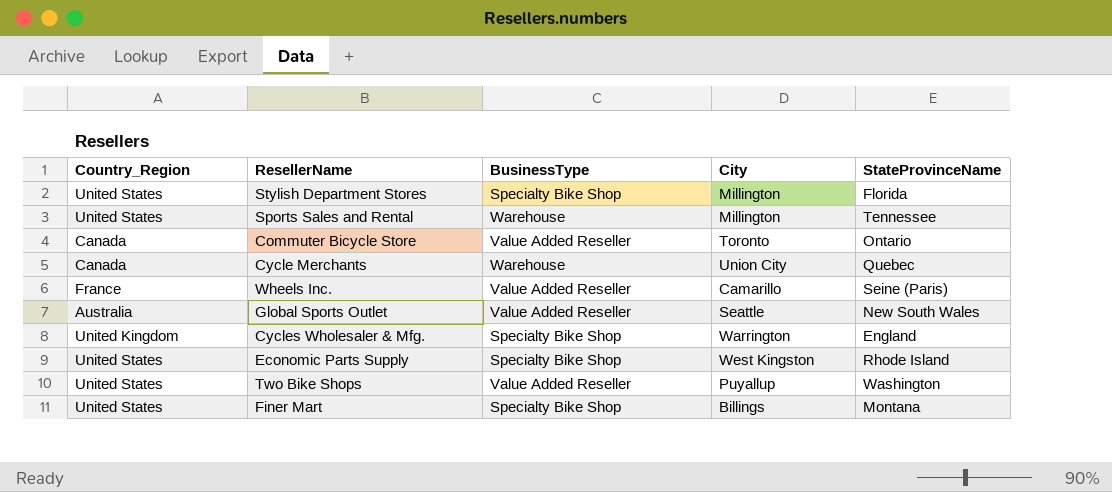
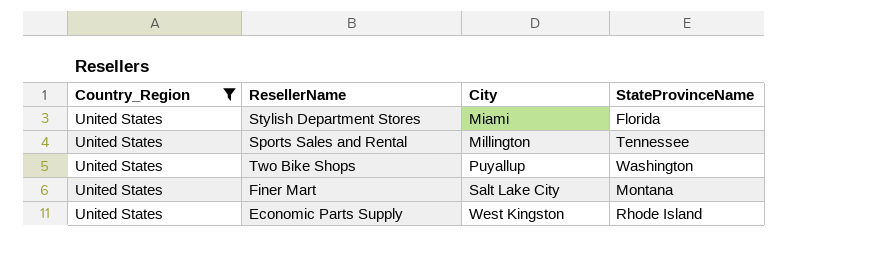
filter: none -> Country_Region = United States
row order: none -> City ascending
column BusinessType | position: 3 -> none
Stylish Department Stores | City: Millington -> Miami
Finer Mart | City: Billings -> Salt Lake City

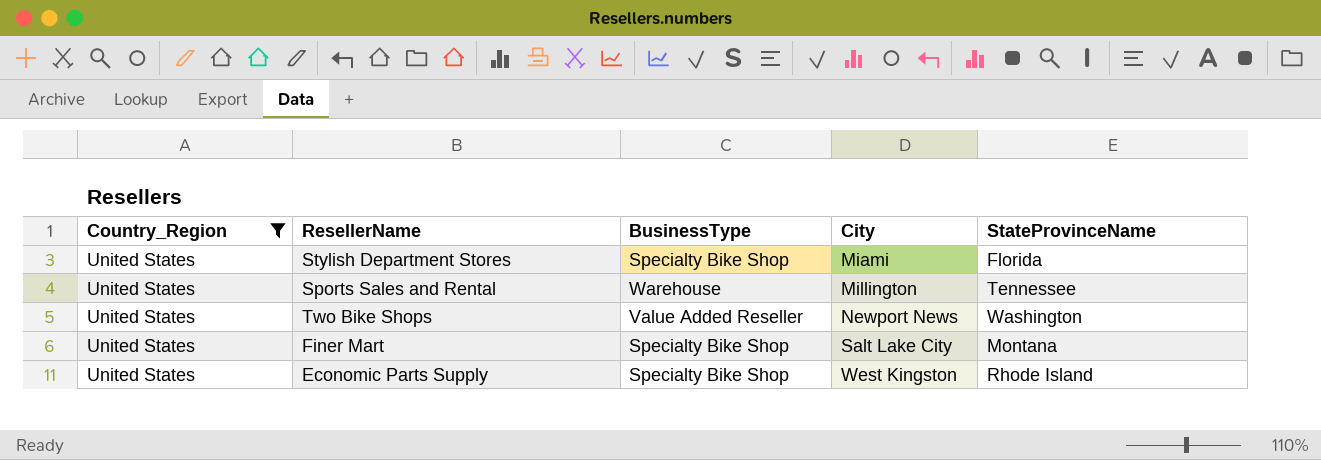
column BusinessType | position: none -> 3
Two Bike Shops | City: Puyallup -> Newport News

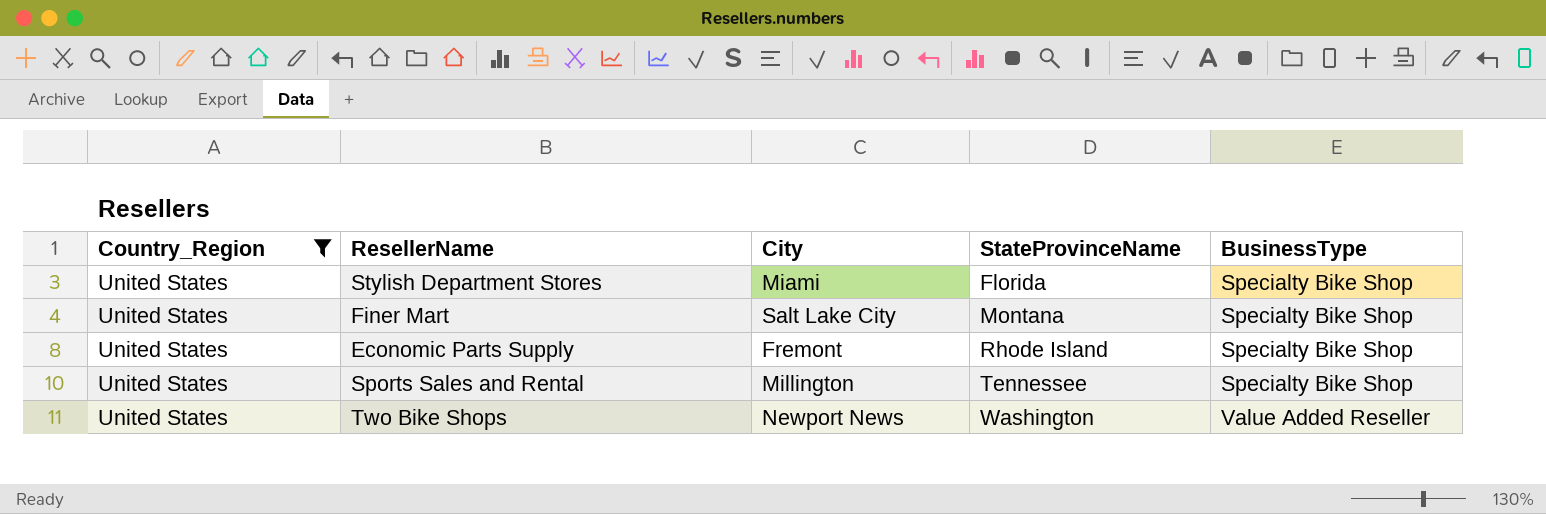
row order: City ascending -> StateProvinceName ascending
column BusinessType | position: 3 -> 5
Economic Parts Supply | City: West Kingston -> Fremont
Sports Sales and Rental | BusinessType: Warehouse -> Specialty Bike Shop

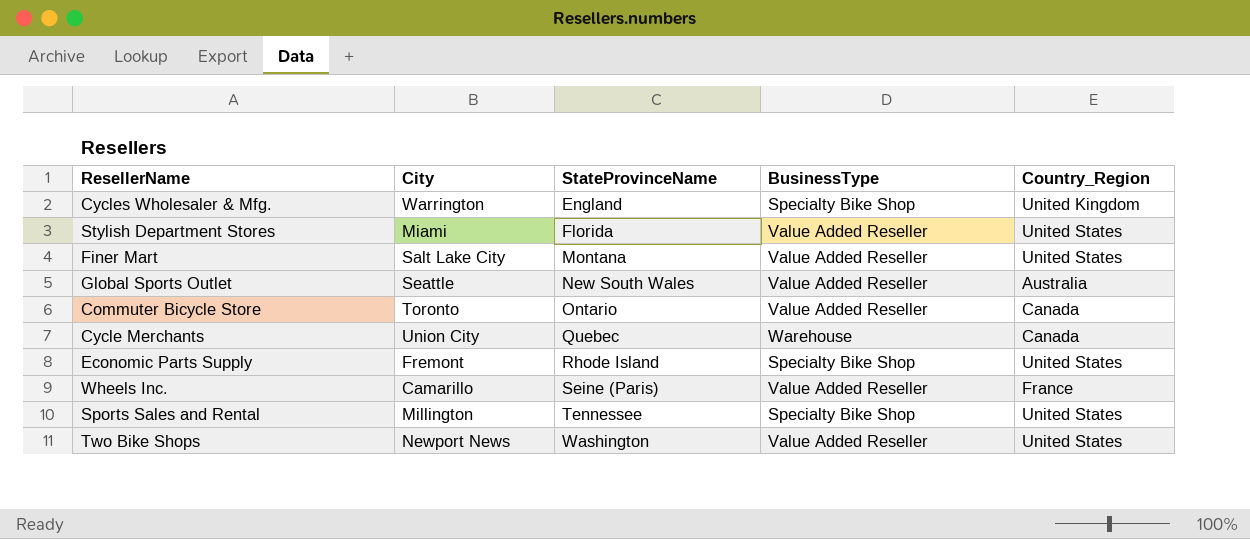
filter: Country_Region = United States -> none
column Country_Region | position: 1 -> 5
Stylish Department Stores | BusinessType: Specialty Bike Shop -> Value Added Reseller
Finer Mart | BusinessType: Specialty Bike Shop -> Value Added Reseller

